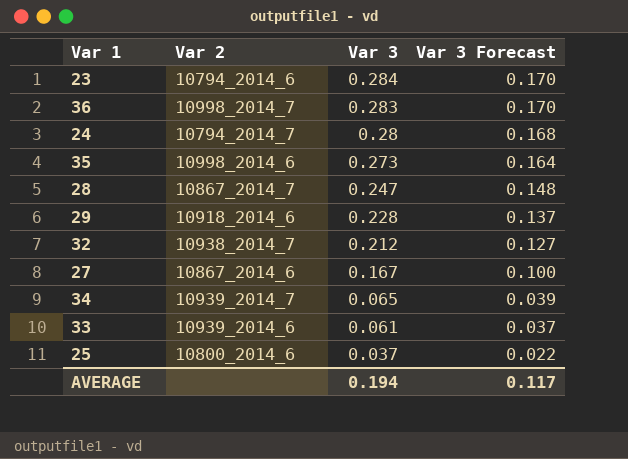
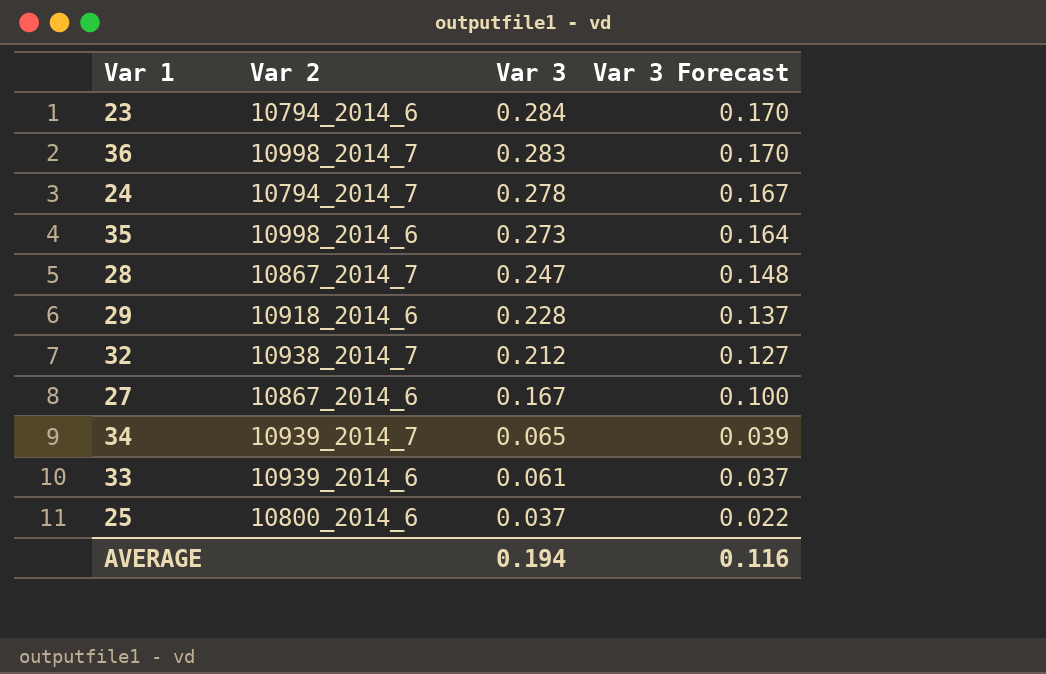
24 | Var 3: 0.28 -> 0.278
24 | Var 3 Forecast: 0.168 -> 0.167
AVERAGE | Var 3 Forecast: 0.117 -> 0.116

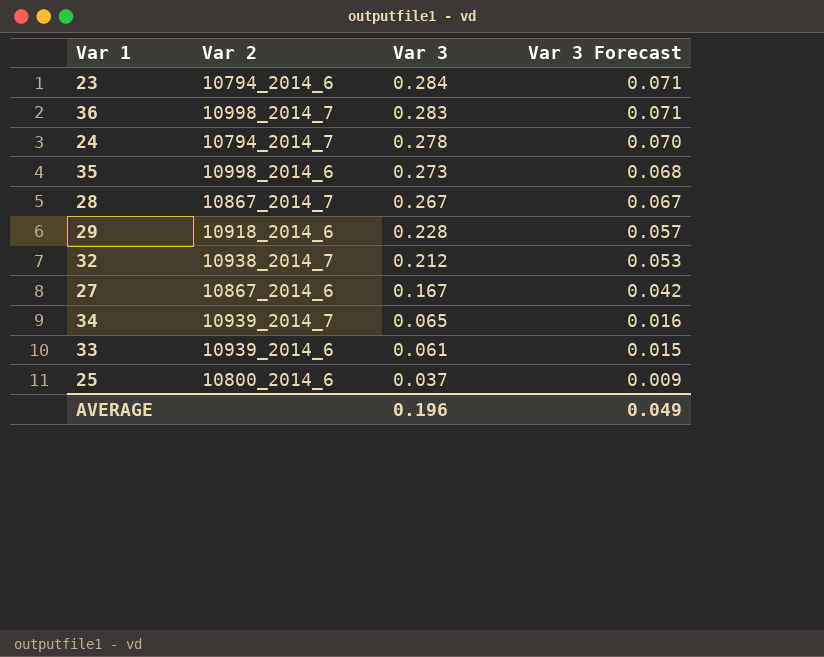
column Var 3 Forecast | formula: [Var 3] * 0.6 -> [Var 3] * 0.25
28 | Var 3: 0.247 -> 0.267
AVERAGE | Var 3: 0.194 -> 0.196
AVERAGE | Var 3 Forecast: 0.116 -> 0.049

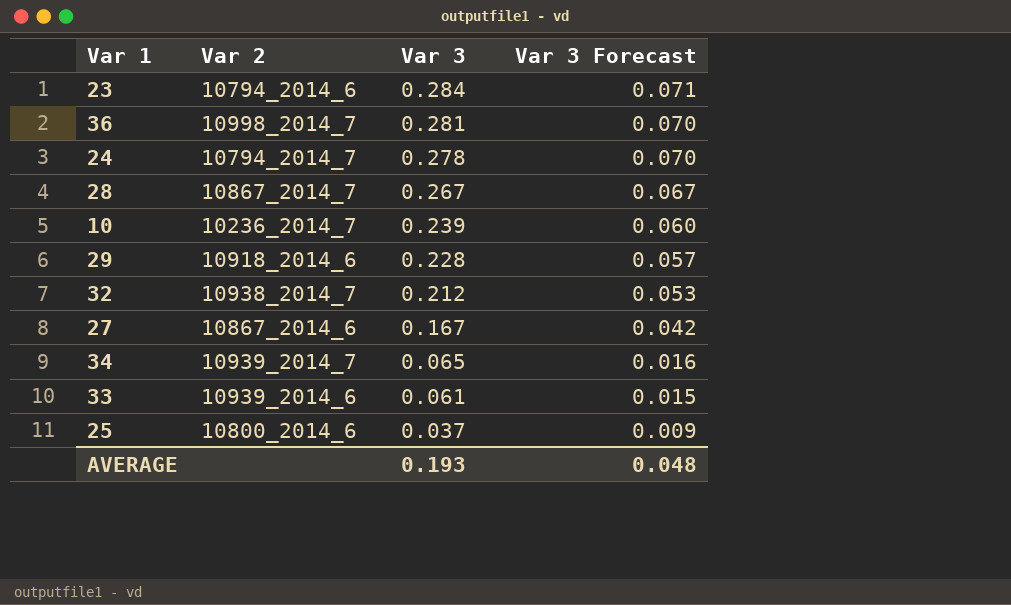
row 35: 10998_2014_6 | 0.273 | 0.068 -> none
36 | Var 3: 0.283 -> 0.281
36 | Var 3 Forecast: 0.071 -> 0.070
row 10: none -> 10236_2014_7 | 0.239 | 0.060
AVERAGE | Var 3: 0.196 -> 0.193
AVERAGE | Var 3 Forecast: 0.049 -> 0.048

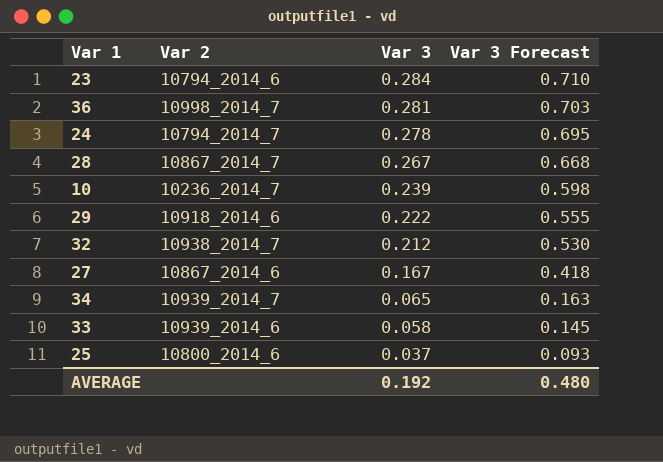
column Var 3 Forecast | formula: [Var 3] * 0.25 -> [Var 3] * 2.5
29 | Var 3: 0.228 -> 0.222
33 | Var 3: 0.061 -> 0.058
AVERAGE | Var 3: 0.193 -> 0.192
AVERAGE | Var 3 Forecast: 0.048 -> 0.480

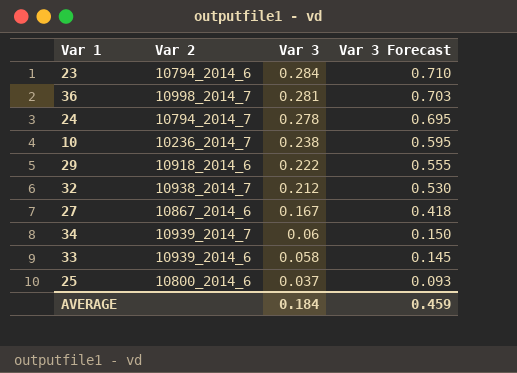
row 28: 10867_2014_7 | 0.267 | 0.668 -> none
10 | Var 3: 0.239 -> 0.238
10 | Var 3 Forecast: 0.598 -> 0.595
34 | Var 3: 0.065 -> 0.06
34 | Var 3 Forecast: 0.163 -> 0.150
AVERAGE | Var 3: 0.192 -> 0.184
AVERAGE | Var 3 Forecast: 0.480 -> 0.459

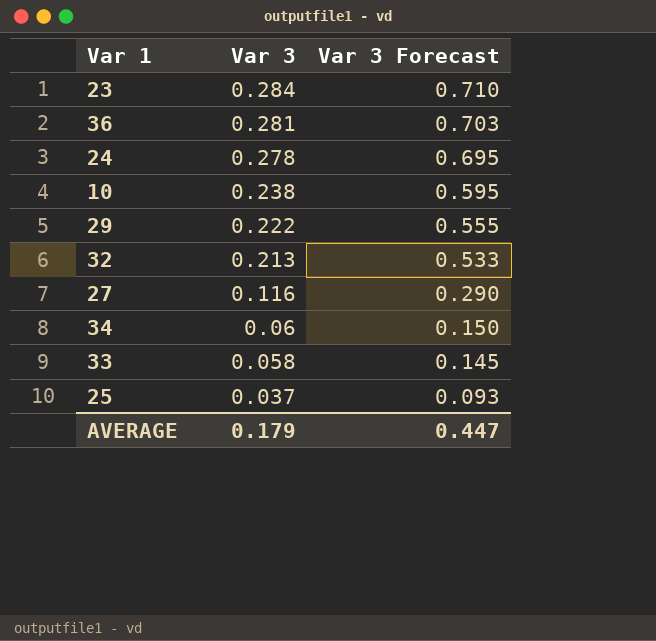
column Var 2 | position: 2 -> none
32 | Var 3: 0.212 -> 0.213
32 | Var 3 Forecast: 0.530 -> 0.533
27 | Var 3: 0.167 -> 0.116
27 | Var 3 Forecast: 0.418 -> 0.290
AVERAGE | Var 3: 0.184 -> 0.179
AVERAGE | Var 3 Forecast: 0.459 -> 0.447

